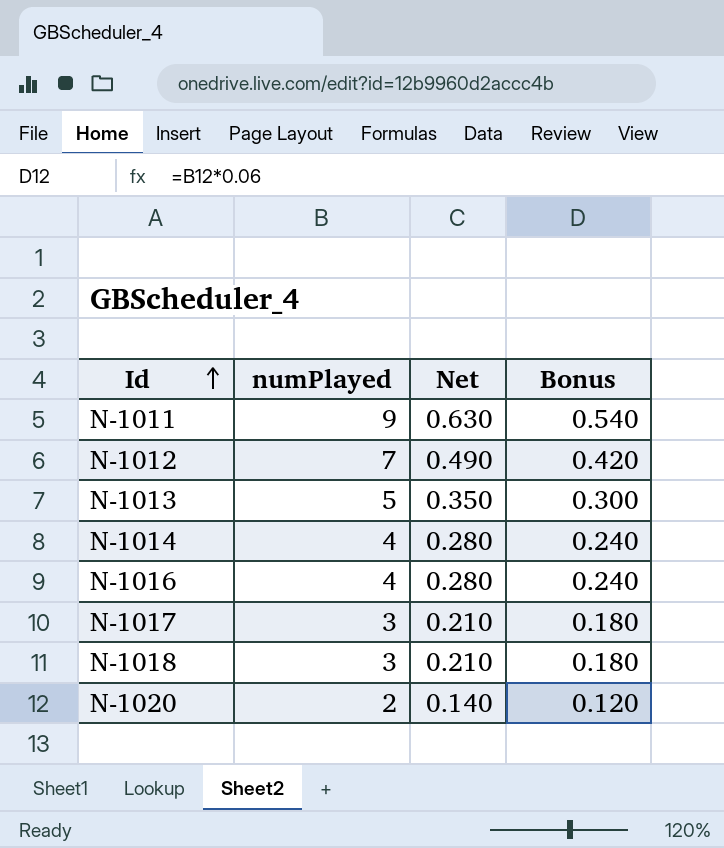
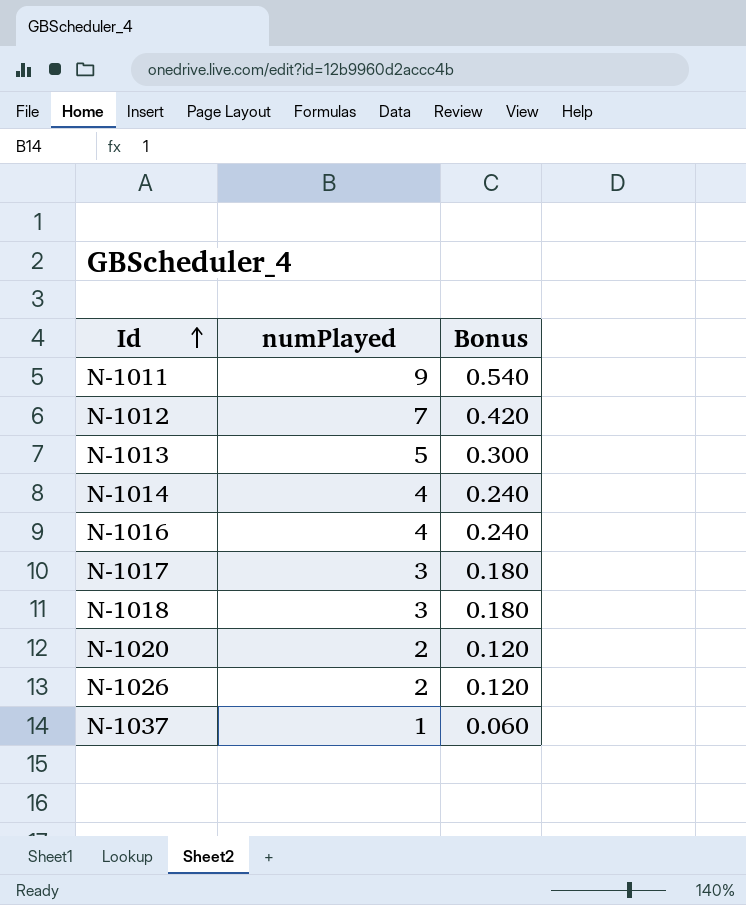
column Net | formula: [numPlayed] * 0.07 -> none
row N-1026: none -> 2 | 0.120
row N-1037: none -> 1 | 0.060

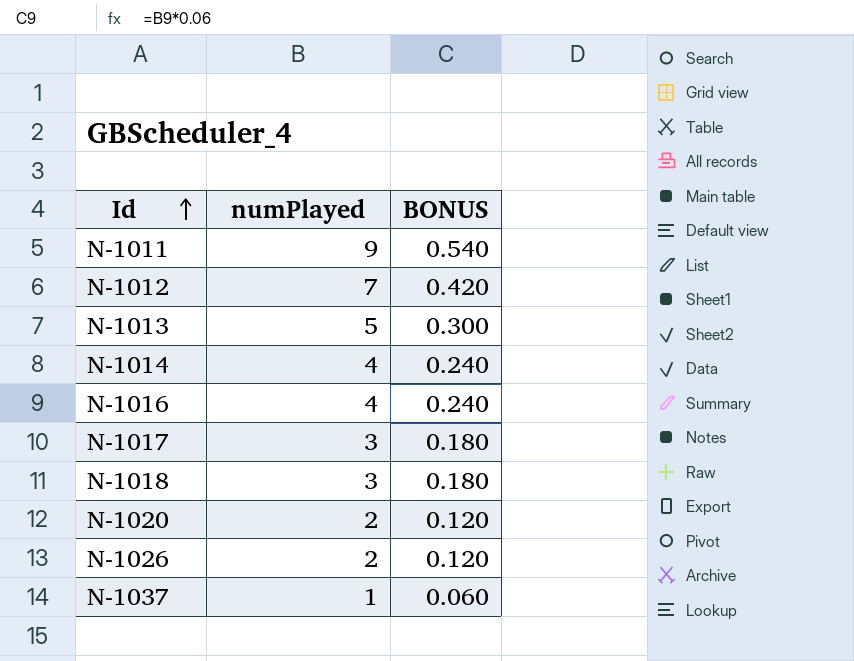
column name: Bonus -> BONUS

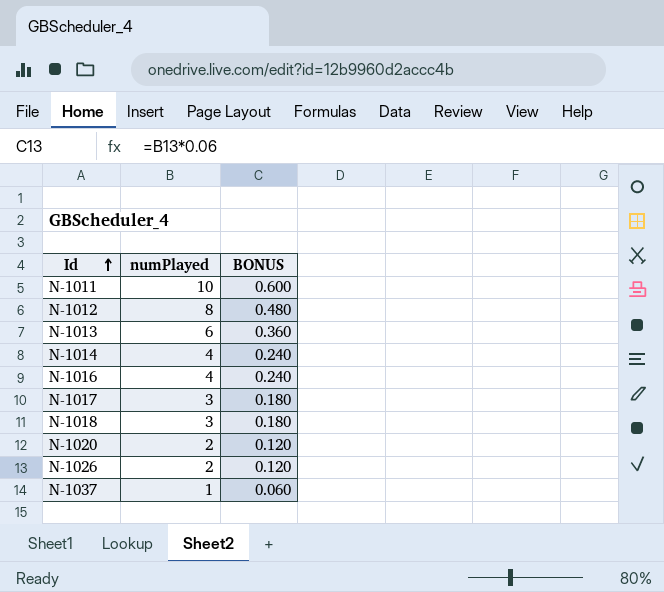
N-1011 | numPlayed: 9 -> 10
N-1011 | BONUS: 0.540 -> 0.600
N-1012 | numPlayed: 7 -> 8
N-1012 | BONUS: 0.420 -> 0.480
N-1013 | numPlayed: 5 -> 6
N-1013 | BONUS: 0.300 -> 0.360

